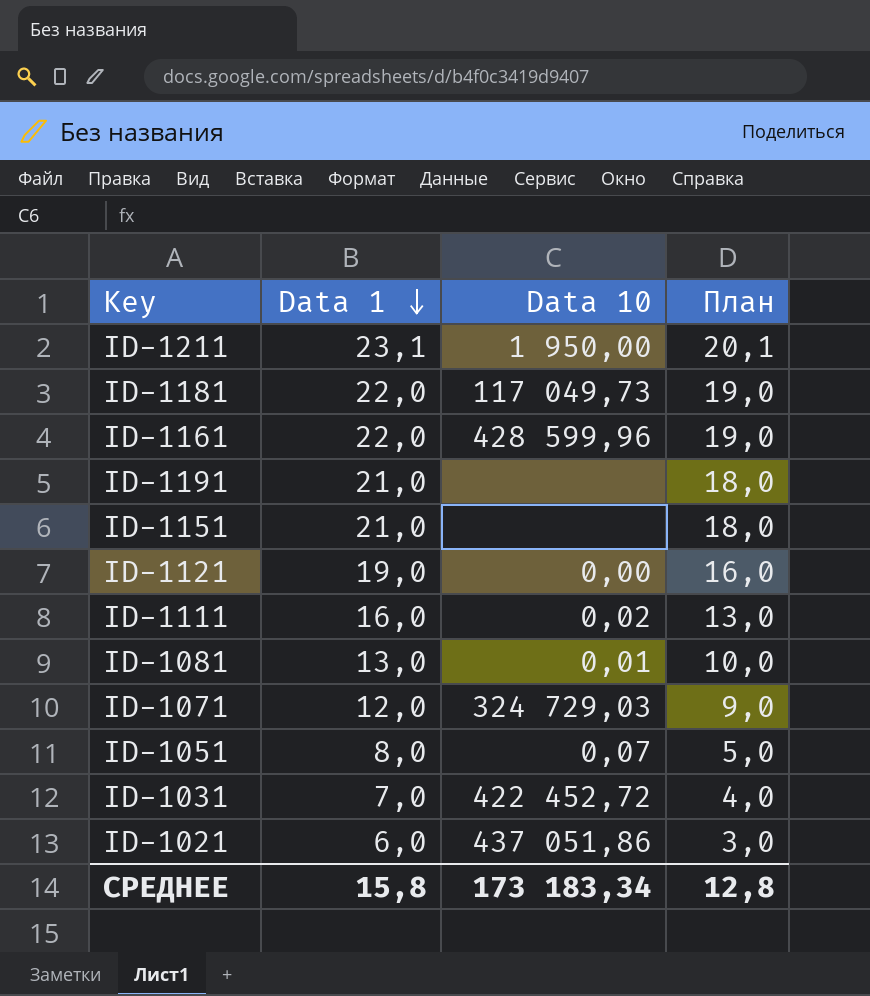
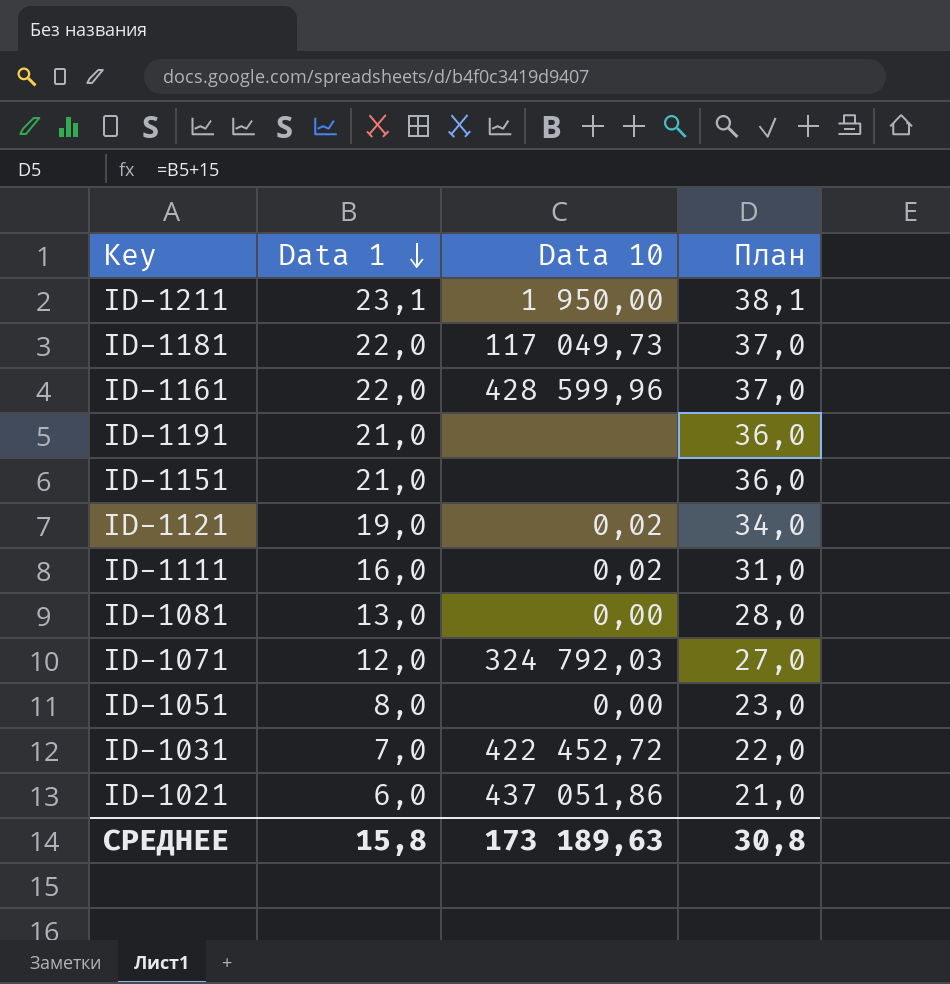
column План | formula: [Data 1] - 3 -> [Data 1] + 15
ID-1121 | Data 10: 0,00 -> 0,02
ID-1081 | Data 10: 0,01 -> 0,00
ID-1071 | Data 10: 324 729,03 -> 324 792,03
ID-1051 | Data 10: 0,07 -> 0,00
СРЕДНЕЕ | Data 10: 173 183,34 -> 173 189,63
СРЕДНЕЕ | План: 12,8 -> 30,8

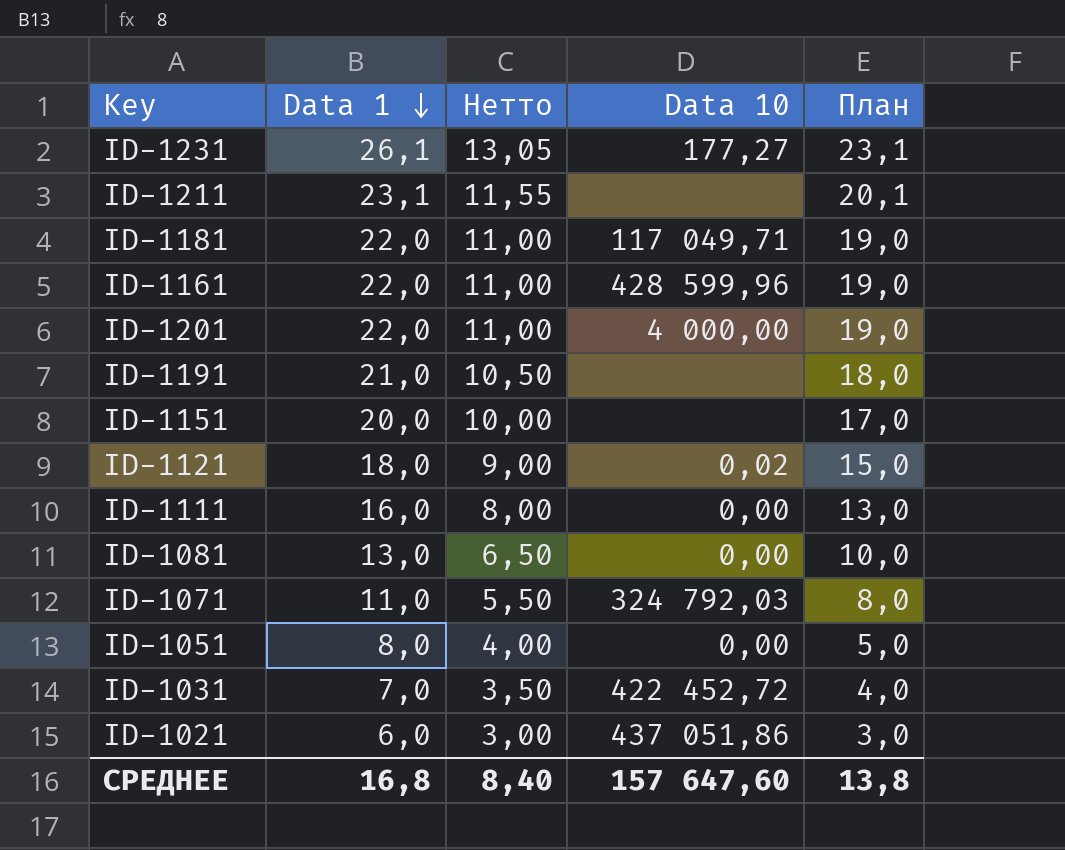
column Нетто | formula: none -> [Data 1] * 0,5
column План | formula: [Data 1] + 15 -> [Data 1] - 3
row ID-1231: none -> 26,1 | 13,05 | 177,27 | 23,1
ID-1211 | Data 10: 1 950,00 -> none
ID-1181 | Data 10: 117 049,73 -> 117 049,71
row ID-1201: none -> 22,0 | 11,00 | 4 000,00 | 19,0
ID-1151 | Data 1: 21,0 -> 20,0
ID-1121 | Data 1: 19,0 -> 18,0
ID-1111 | Data 10: 0,02 -> 0,00
ID-1071 | Data 1: 12,0 -> 11,0
СРЕДНЕЕ | Data 1: 15,8 -> 16,8
СРЕДНЕЕ | Data 10: 173 189,63 -> 157 647,60
СРЕДНЕЕ | План: 30,8 -> 13,8

